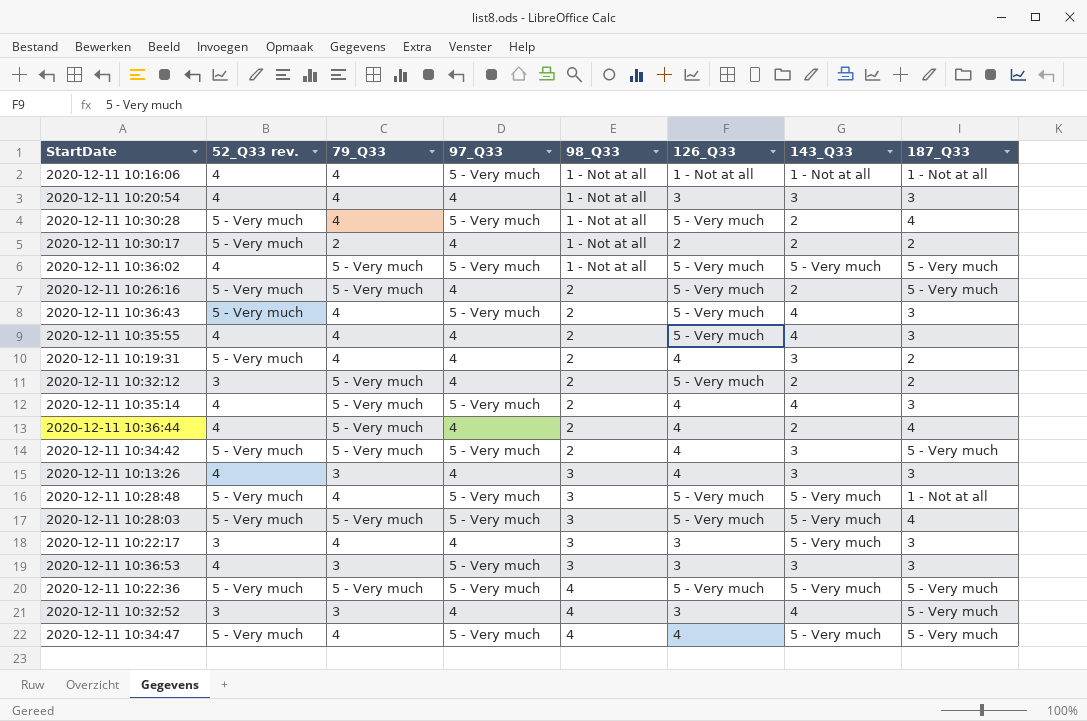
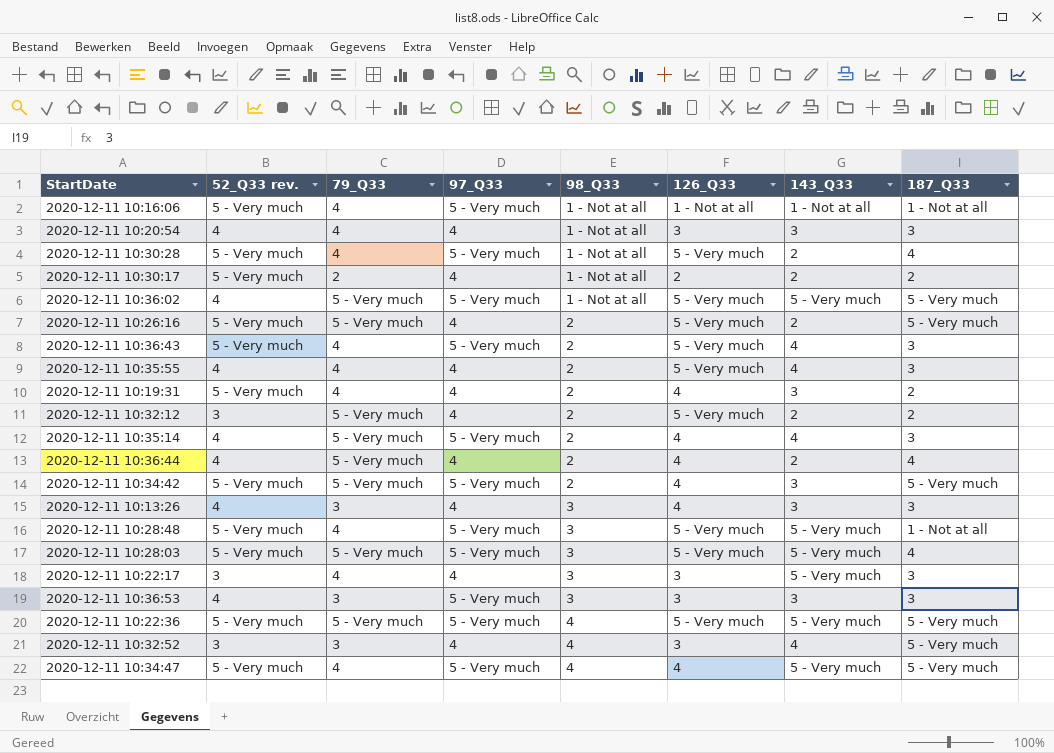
2020-12-11 10:16:06 | 52_Q33 rev.: 4 -> 5 - Very much

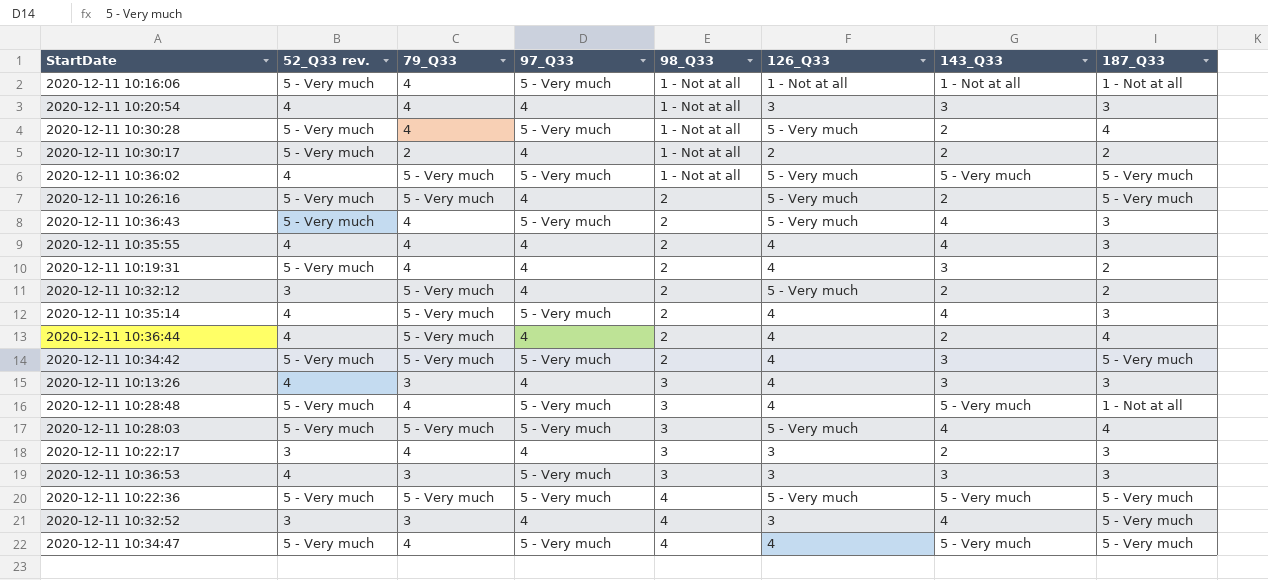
2020-12-11 10:35:55 | 126_Q33: 5 - Very much -> 4
2020-12-11 10:28:48 | 126_Q33: 5 - Very much -> 4
2020-12-11 10:28:03 | 143_Q33: 5 - Very much -> 4
2020-12-11 10:22:17 | 143_Q33: 5 - Very much -> 2

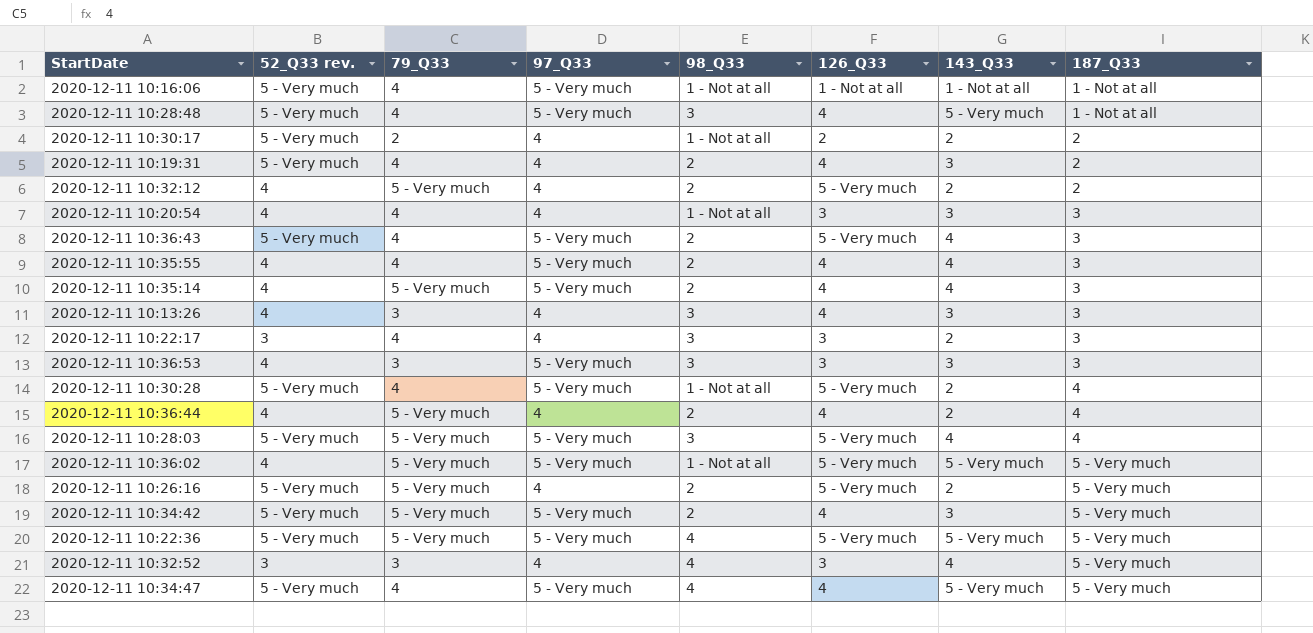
row order: 98_Q33 ascending -> 187_Q33 ascending
2020-12-11 10:32:12 | 52_Q33 rev.: 3 -> 4
2020-12-11 10:35:55 | 97_Q33: 4 -> 5 - Very much

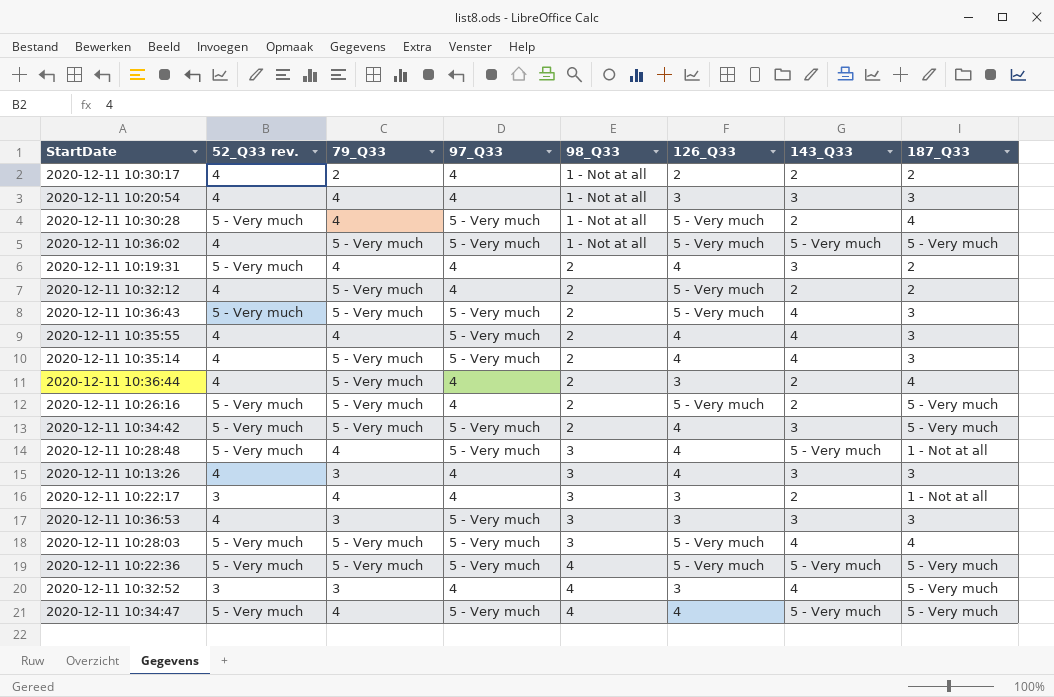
row order: 187_Q33 ascending -> 98_Q33 ascending
row 2020-12-11 10:16:06: 5 - Very much | 4 | 5 - Very much | 1 - Not at all | 1 - Not at all | 1 - Not at all | 1 - Not at all -> none
2020-12-11 10:30:17 | 52_Q33 rev.: 5 - Very much -> 4
2020-12-11 10:36:43 | 79_Q33: 4 -> 5 - Very much
2020-12-11 10:36:44 | 126_Q33: 4 -> 3
2020-12-11 10:22:17 | 187_Q33: 3 -> 1 - Not at all

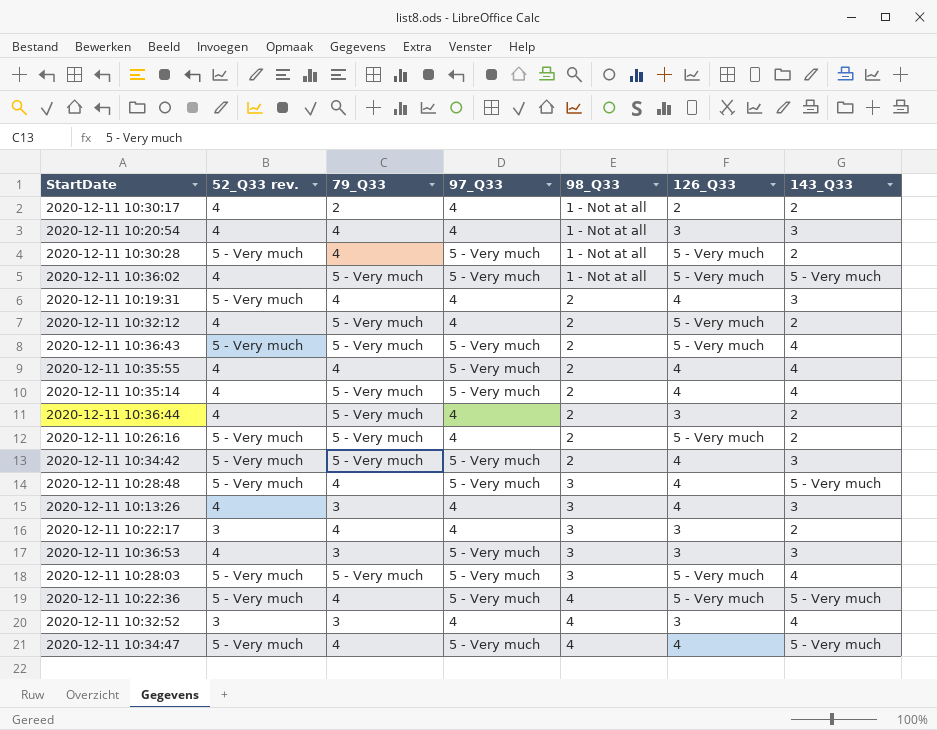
column 187_Q33 | position: 8 -> none
2020-12-11 10:22:36 | 79_Q33: 5 - Very much -> 4

